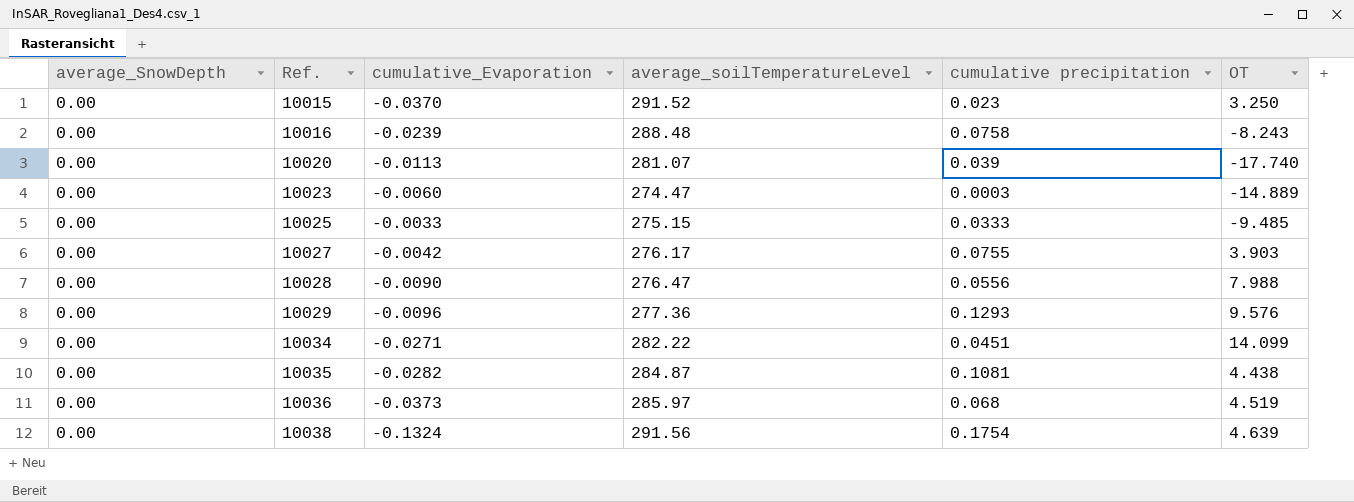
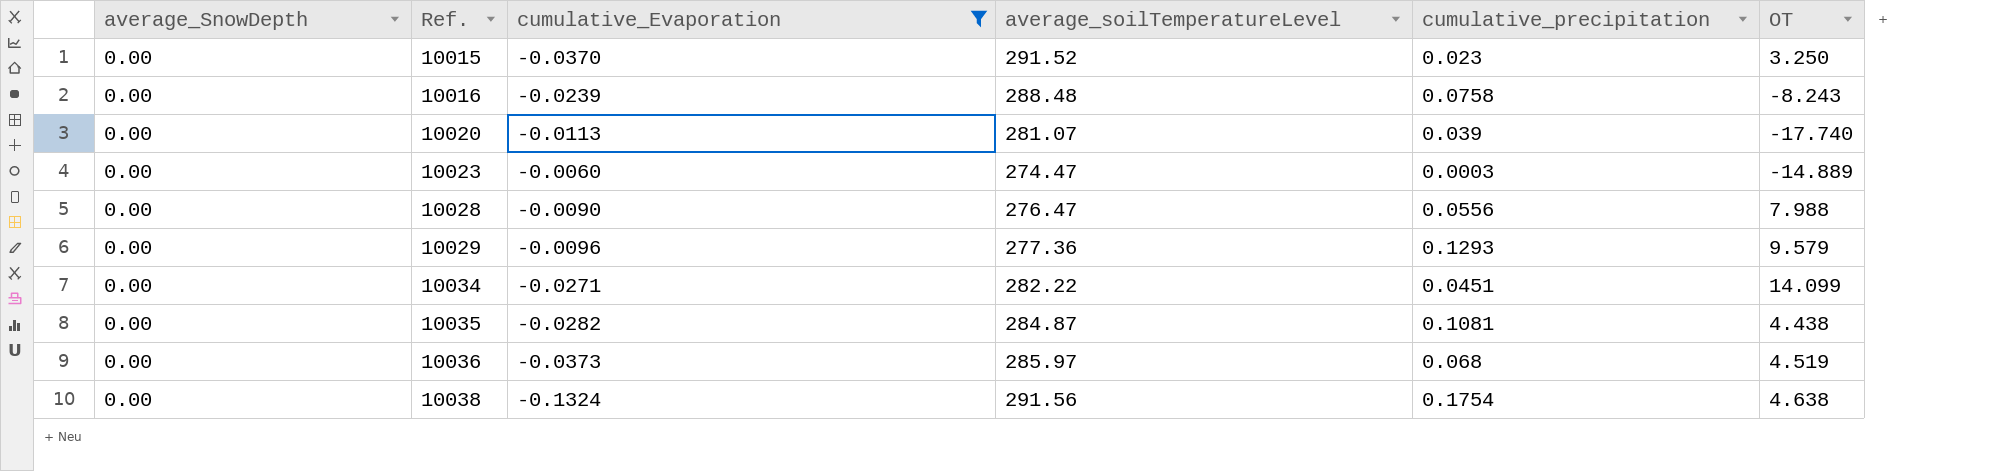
filter: none -> cumulative_Evaporation <= -0.0060
column name: cumulative precipitation -> cumulative_precipitation
10029 | OT: 9.576 -> 9.579
10038 | OT: 4.639 -> 4.638

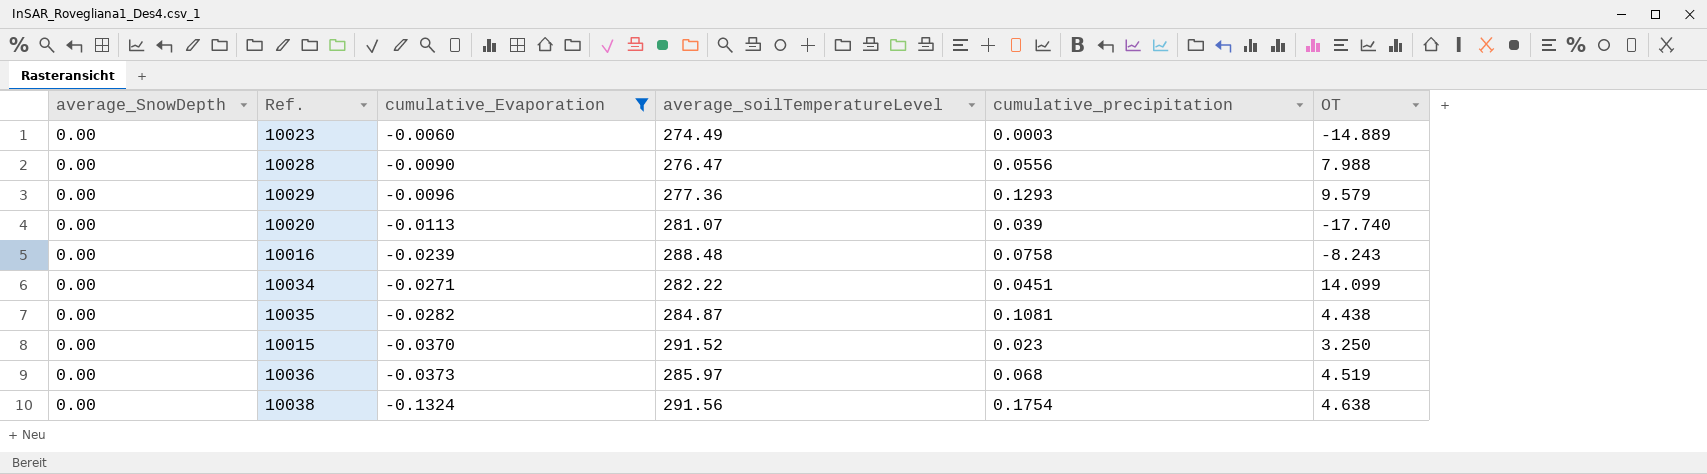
row order: Ref. ascending -> cumulative_Evaporation descending
10023 | average_soilTemperatureLevel: 274.47 -> 274.49

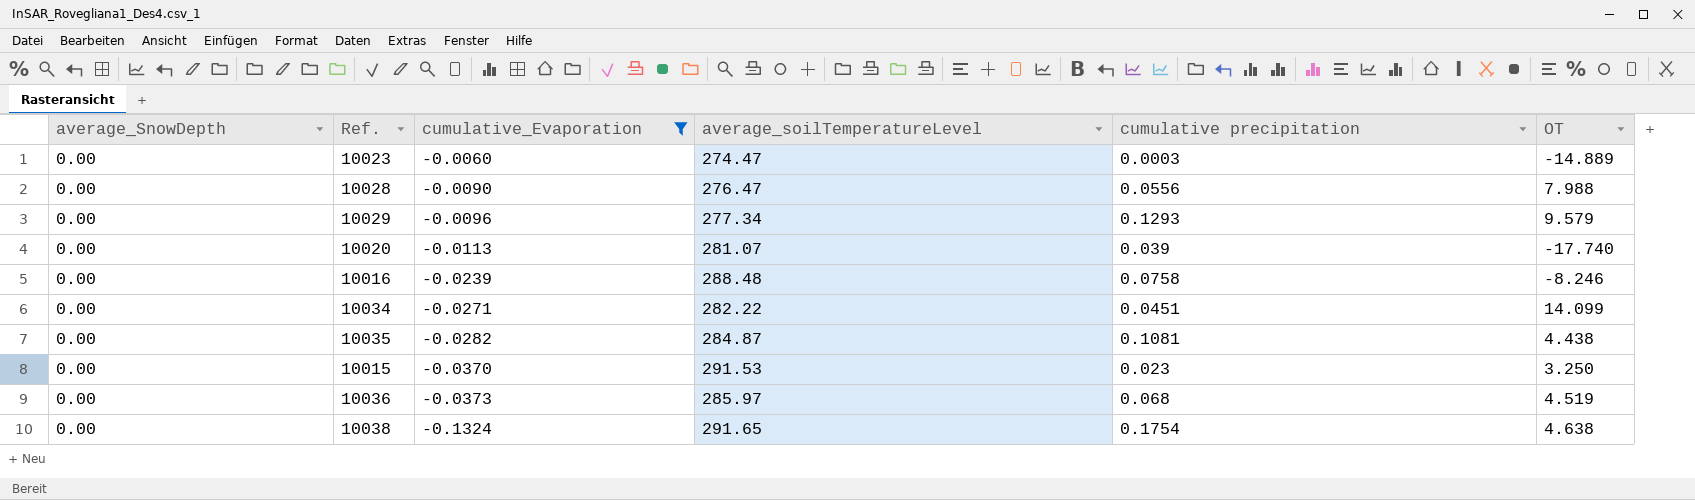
column name: cumulative_precipitation -> cumulative precipitation
10023 | average_soilTemperatureLevel: 274.49 -> 274.47
10029 | average_soilTemperatureLevel: 277.36 -> 277.34
10016 | OT: -8.243 -> -8.246
10015 | average_soilTemperatureLevel: 291.52 -> 291.53
10038 | average_soilTemperatureLevel: 291.56 -> 291.65

